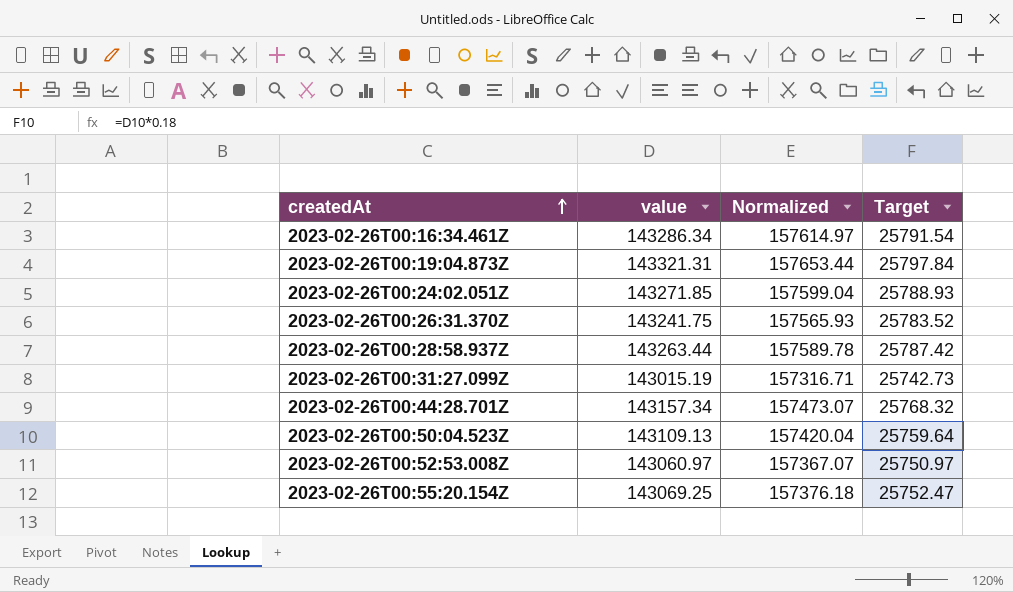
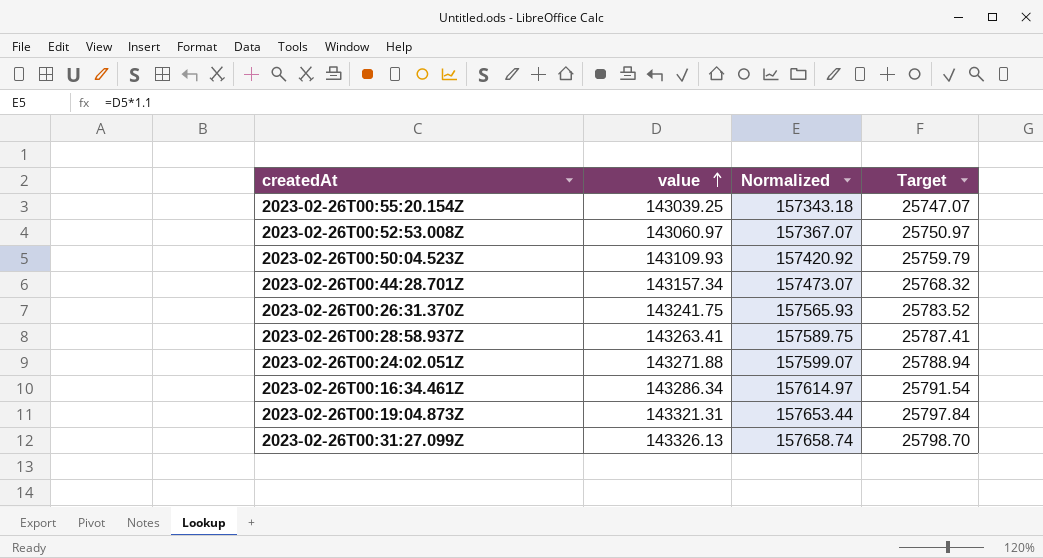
row order: createdAt ascending -> value ascending
2023-02-26T00:55:20.154Z | value: 143069.25 -> 143039.25
2023-02-26T00:55:20.154Z | Normalized: 157376.18 -> 157343.18
2023-02-26T00:55:20.154Z | Target: 25752.47 -> 25747.07
2023-02-26T00:50:04.523Z | value: 143109.13 -> 143109.93
2023-02-26T00:50:04.523Z | Normalized: 157420.04 -> 157420.92
2023-02-26T00:50:04.523Z | Target: 25759.64 -> 25759.79
2023-02-26T00:28:58.937Z | value: 143263.44 -> 143263.41
2023-02-26T00:28:58.937Z | Normalized: 157589.78 -> 157589.75
2023-02-26T00:28:58.937Z | Target: 25787.42 -> 25787.41
2023-02-26T00:24:02.051Z | value: 143271.85 -> 143271.88
2023-02-26T00:24:02.051Z | Normalized: 157599.04 -> 157599.07
2023-02-26T00:24:02.051Z | Target: 25788.93 -> 25788.94
2023-02-26T00:31:27.099Z | value: 143015.19 -> 143326.13
2023-02-26T00:31:27.099Z | Normalized: 157316.71 -> 157658.74
2023-02-26T00:31:27.099Z | Target: 25742.73 -> 25798.70

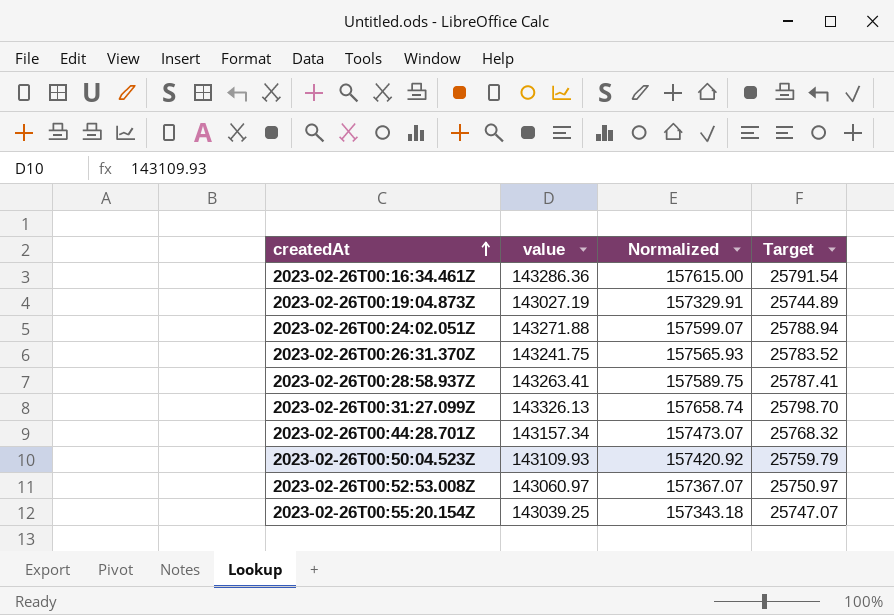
row order: value ascending -> createdAt ascending
2023-02-26T00:16:34.461Z | value: 143286.34 -> 143286.36
2023-02-26T00:16:34.461Z | Normalized: 157614.97 -> 157615.00
2023-02-26T00:19:04.873Z | value: 143321.31 -> 143027.19
2023-02-26T00:19:04.873Z | Normalized: 157653.44 -> 157329.91
2023-02-26T00:19:04.873Z | Target: 25797.84 -> 25744.89

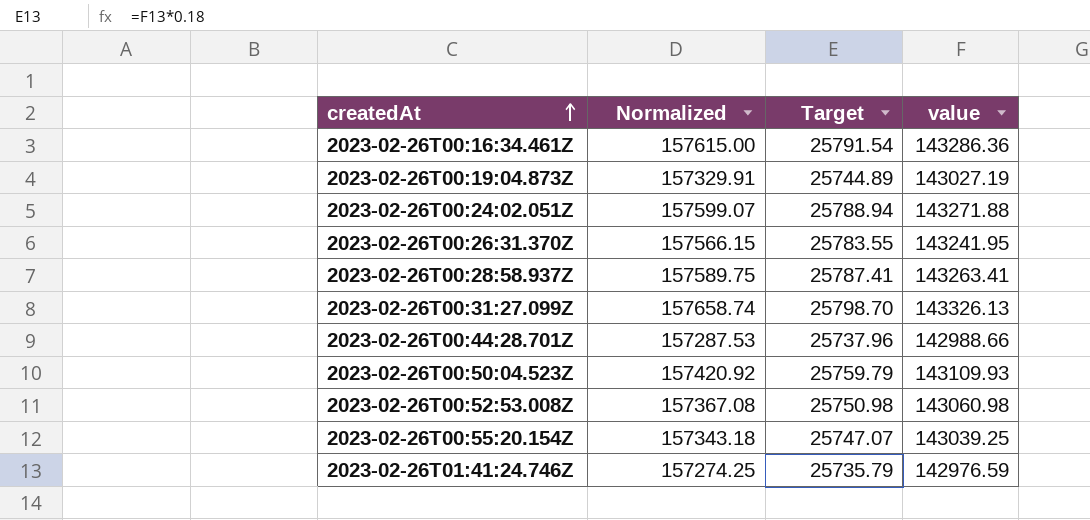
column value | position: 2 -> 4
2023-02-26T00:26:31.370Z | Normalized: 157565.93 -> 157566.15
2023-02-26T00:26:31.370Z | Target: 25783.52 -> 25783.55
2023-02-26T00:26:31.370Z | value: 143241.75 -> 143241.95
2023-02-26T00:44:28.701Z | Normalized: 157473.07 -> 157287.53
2023-02-26T00:44:28.701Z | Target: 25768.32 -> 25737.96
2023-02-26T00:44:28.701Z | value: 143157.34 -> 142988.66
2023-02-26T00:52:53.008Z | Normalized: 157367.07 -> 157367.08
2023-02-26T00:52:53.008Z | Target: 25750.97 -> 25750.98
2023-02-26T00:52:53.008Z | value: 143060.97 -> 143060.98
row 2023-02-26T01:41:24.746Z: none -> 157274.25 | 25735.79 | 142976.59

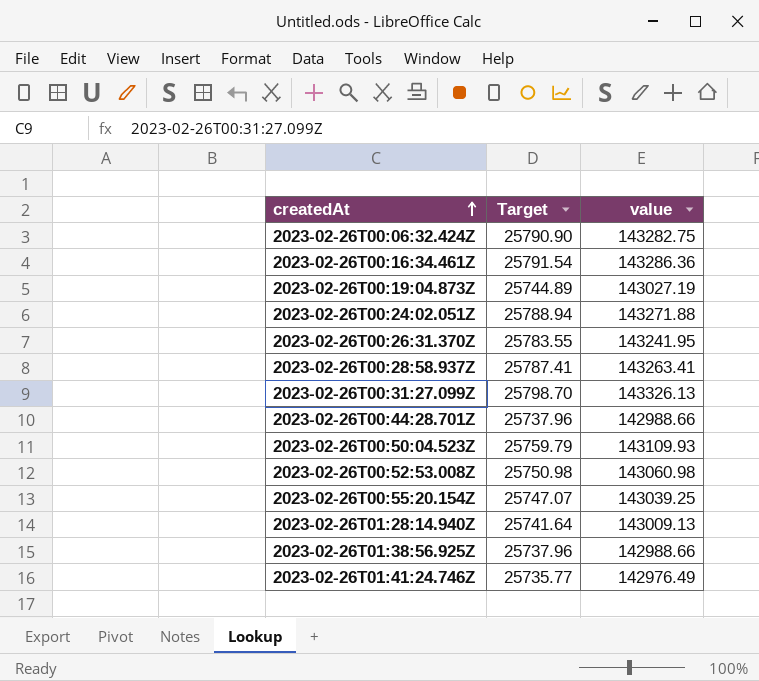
column Normalized | formula: [value] * 1.1 -> none
row 2023-02-26T00:06:32.424Z: none -> 25790.90 | 143282.75
row 2023-02-26T01:28:14.940Z: none -> 25741.64 | 143009.13
row 2023-02-26T01:38:56.925Z: none -> 25737.96 | 142988.66
2023-02-26T01:41:24.746Z | Target: 25735.79 -> 25735.77
2023-02-26T01:41:24.746Z | value: 142976.59 -> 142976.49

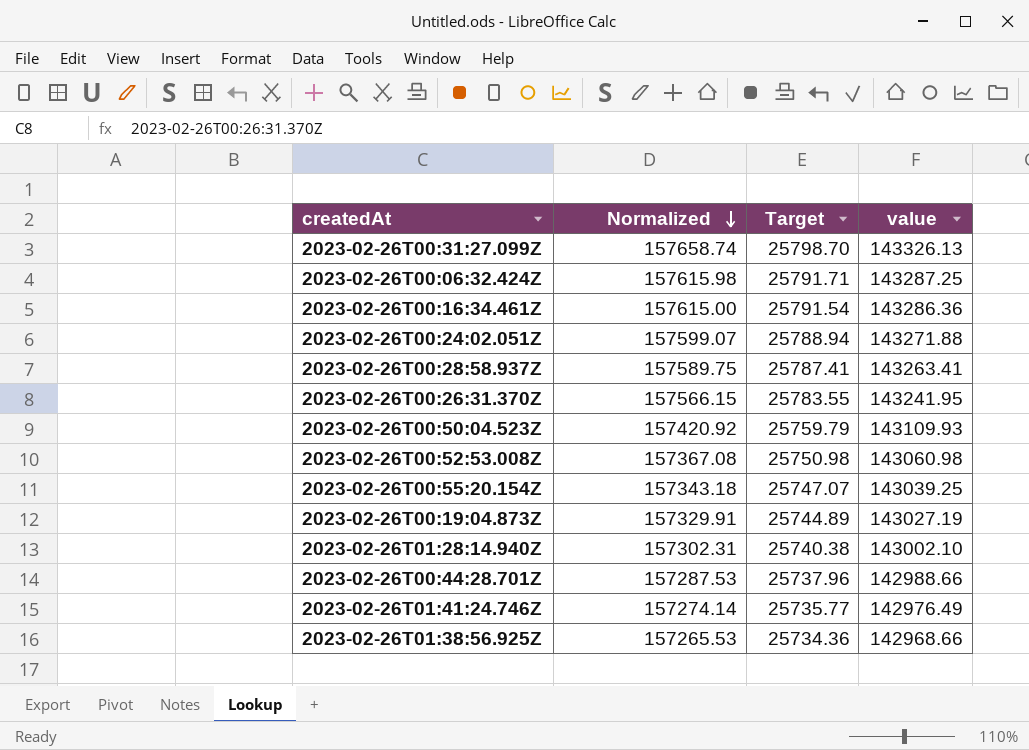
row order: createdAt ascending -> Normalized descending
column Normalized | formula: none -> [value] * 1.1
2023-02-26T00:06:32.424Z | Target: 25790.90 -> 25791.71
2023-02-26T00:06:32.424Z | value: 143282.75 -> 143287.25
2023-02-26T01:28:14.940Z | Target: 25741.64 -> 25740.38
2023-02-26T01:28:14.940Z | value: 143009.13 -> 143002.10
2023-02-26T01:38:56.925Z | Target: 25737.96 -> 25734.36
2023-02-26T01:38:56.925Z | value: 142988.66 -> 142968.66

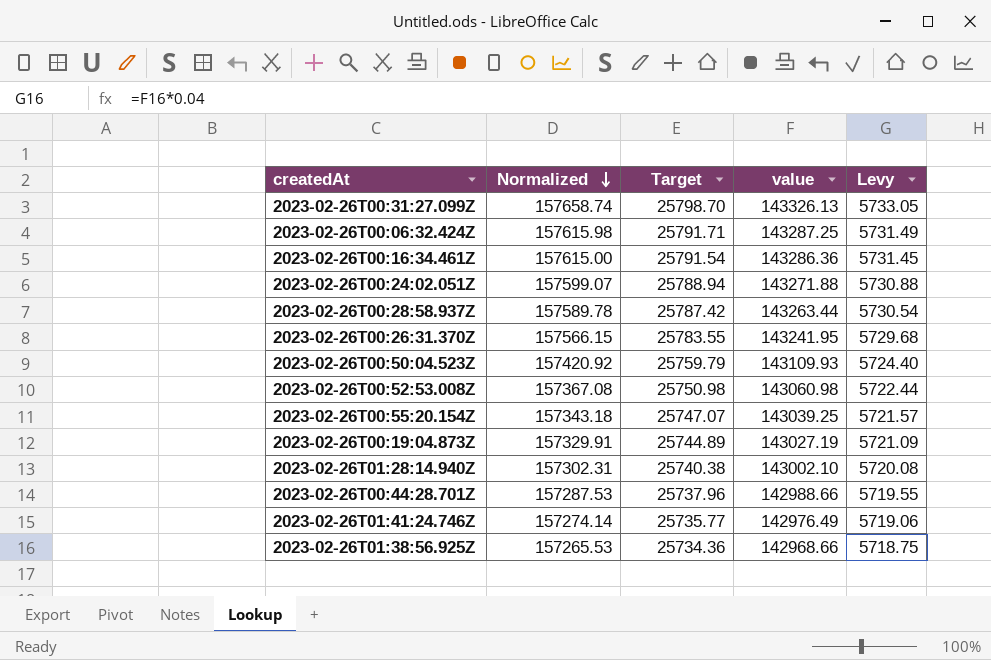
column Levy | formula: none -> [value] * 0.04
2023-02-26T00:28:58.937Z | Normalized: 157589.75 -> 157589.78
2023-02-26T00:28:58.937Z | Target: 25787.41 -> 25787.42
2023-02-26T00:28:58.937Z | value: 143263.41 -> 143263.44

